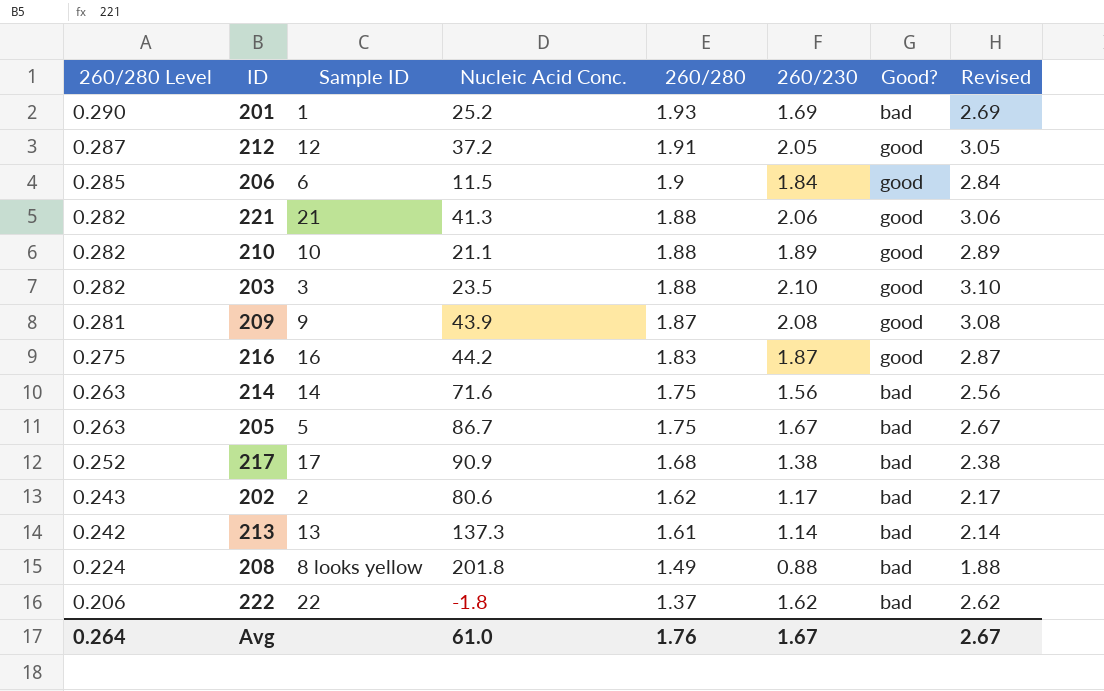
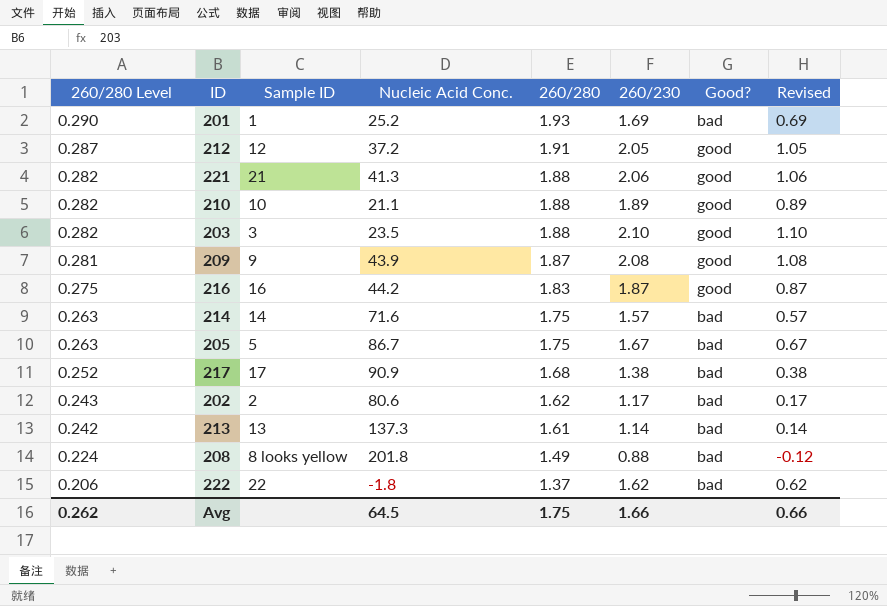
column Revised | formula: [260/230] + 1 -> [260/230] - 1
row 206: 0.285 | 6 | 11.5 | 1.9 | 1.84 | good | 2.84 -> none
214 | 260/230: 1.56 -> 1.57
Avg | 260/280 Level: 0.264 -> 0.262
Avg | Nucleic Acid Conc.: 61.0 -> 64.5
Avg | 260/280: 1.76 -> 1.75
Avg | 260/230: 1.67 -> 1.66
Avg | Revised: 2.67 -> 0.66

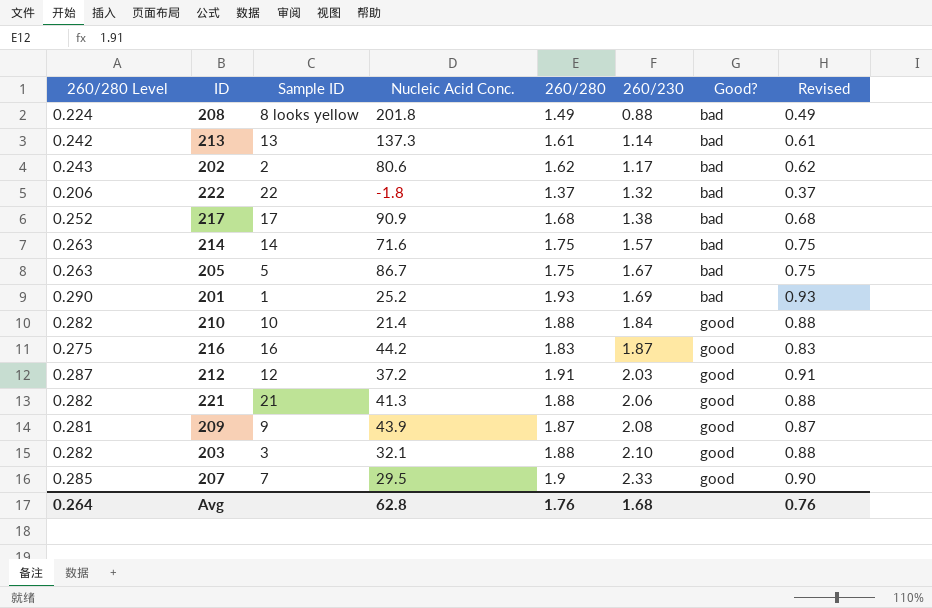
row order: 260/280 Level descending -> 260/230 ascending
column Revised | formula: [260/230] - 1 -> [260/280] - 1
222 | 260/230: 1.62 -> 1.32
210 | Nucleic Acid Conc.: 21.1 -> 21.4
210 | 260/230: 1.89 -> 1.84
212 | 260/230: 2.05 -> 2.03
203 | Nucleic Acid Conc.: 23.5 -> 32.1
row 207: none -> 0.285 | 7 | 29.5 | 1.9 | 2.33 | good | 0.90
Avg | 260/280 Level: 0.262 -> 0.264
Avg | Nucleic Acid Conc.: 64.5 -> 62.8
Avg | 260/280: 1.75 -> 1.76
Avg | 260/230: 1.66 -> 1.68
Avg | Revised: 0.66 -> 0.76

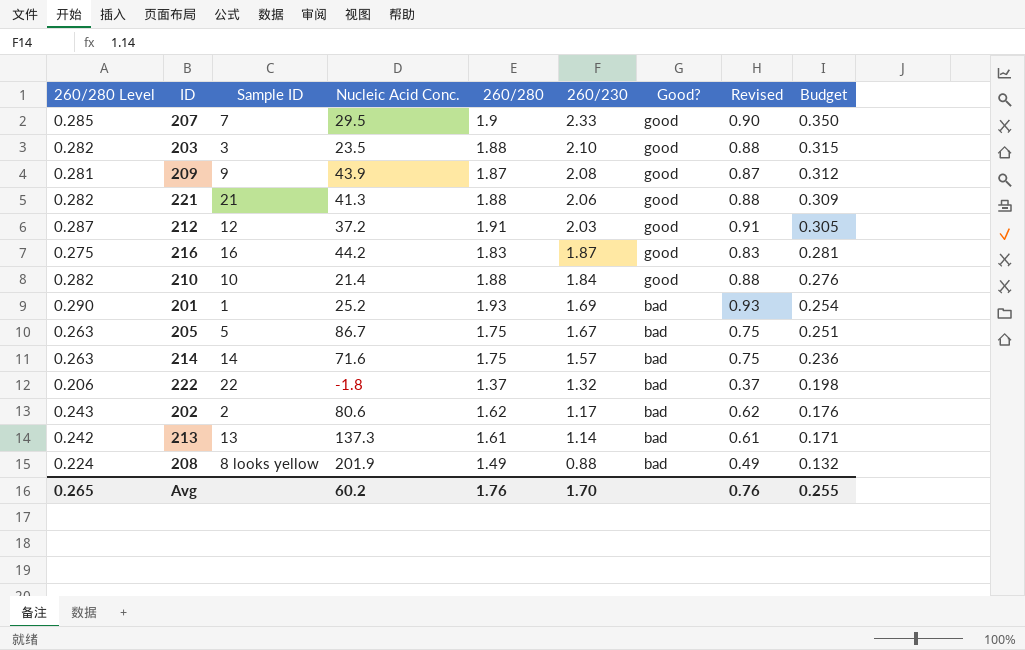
row order: 260/230 ascending -> 260/230 descending
column Budget | formula: none -> [260/230] * 0.15
row 217: 0.252 | 17 | 90.9 | 1.68 | 1.38 | bad | 0.68 -> none
203 | Nucleic Acid Conc.: 32.1 -> 23.5
208 | Nucleic Acid Conc.: 201.8 -> 201.9
Avg | 260/280 Level: 0.264 -> 0.265
Avg | Nucleic Acid Conc.: 62.8 -> 60.2
Avg | 260/230: 1.68 -> 1.70

